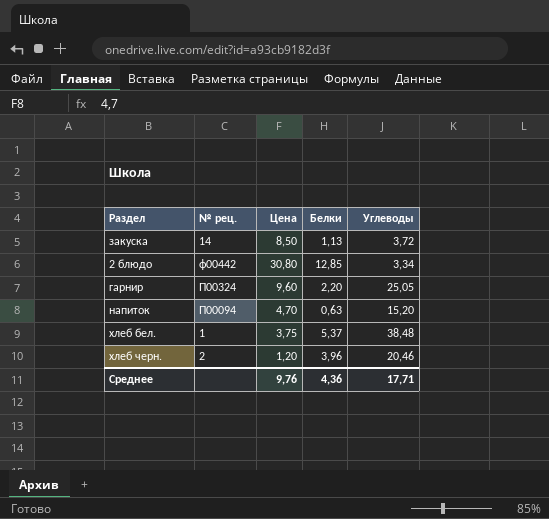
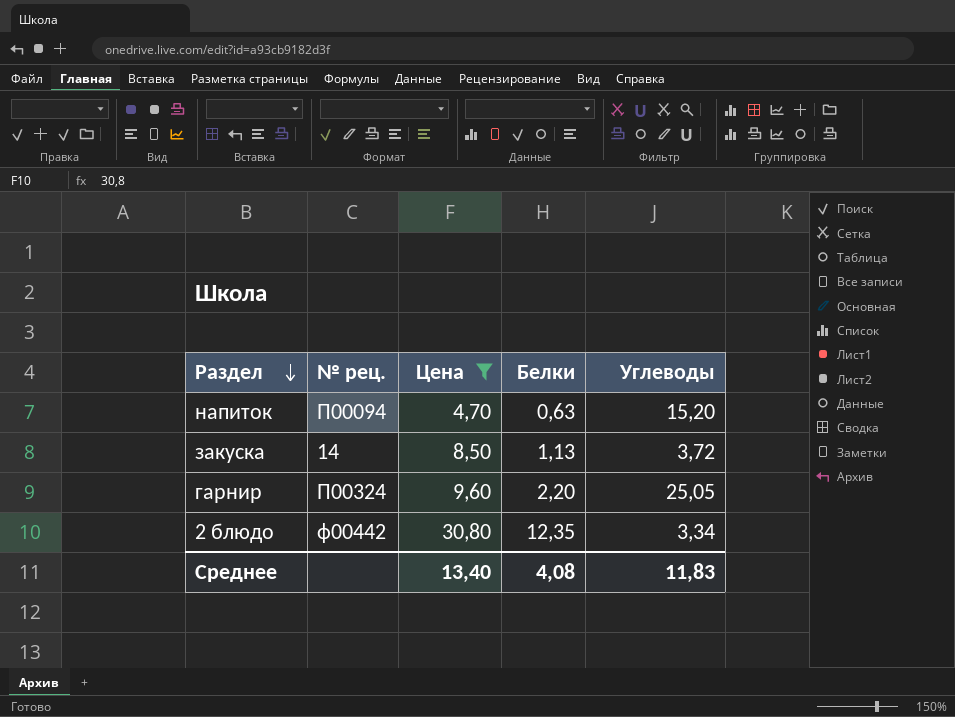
filter: none -> Цена >= 4,70
row order: none -> Раздел descending
2 блюдо | Белки: 12,85 -> 12,35
Среднее | Цена: 9,76 -> 13,40
Среднее | Белки: 4,36 -> 4,08
Среднее | Углеводы: 17,71 -> 11,83

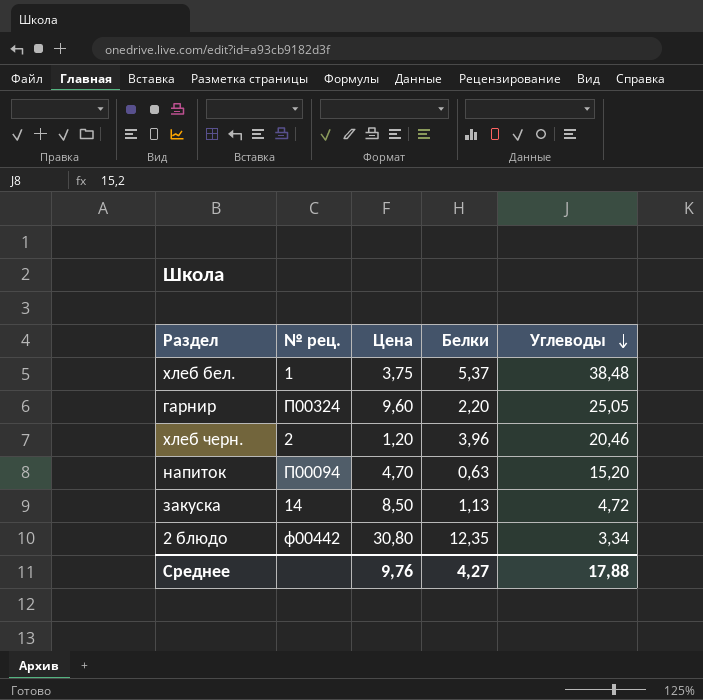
filter: Цена >= 4,70 -> none
row order: Раздел descending -> Углеводы descending
закуска | Углеводы: 3,72 -> 4,72
Среднее | Цена: 13,40 -> 9,76
Среднее | Белки: 4,08 -> 4,27
Среднее | Углеводы: 11,83 -> 17,88

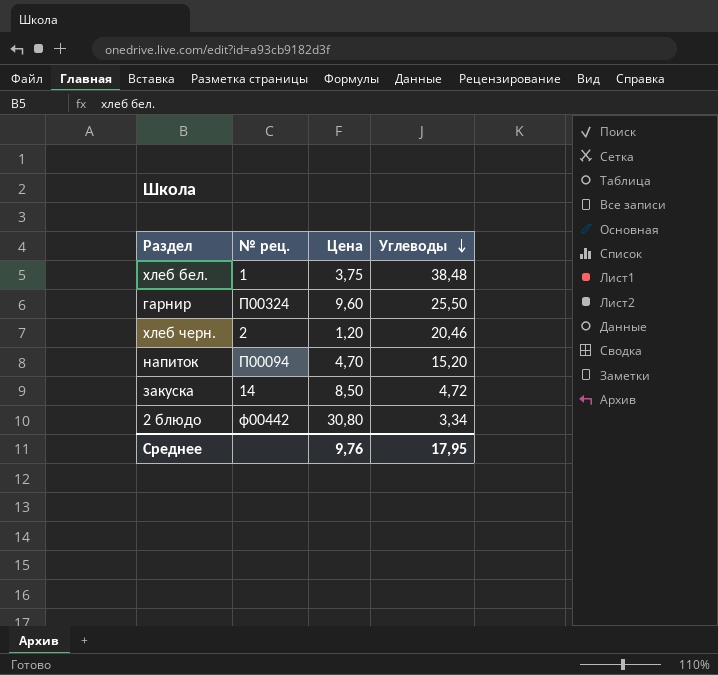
column Белки | position: 4 -> none
гарнир | Углеводы: 25,05 -> 25,50
Среднее | Углеводы: 17,88 -> 17,95

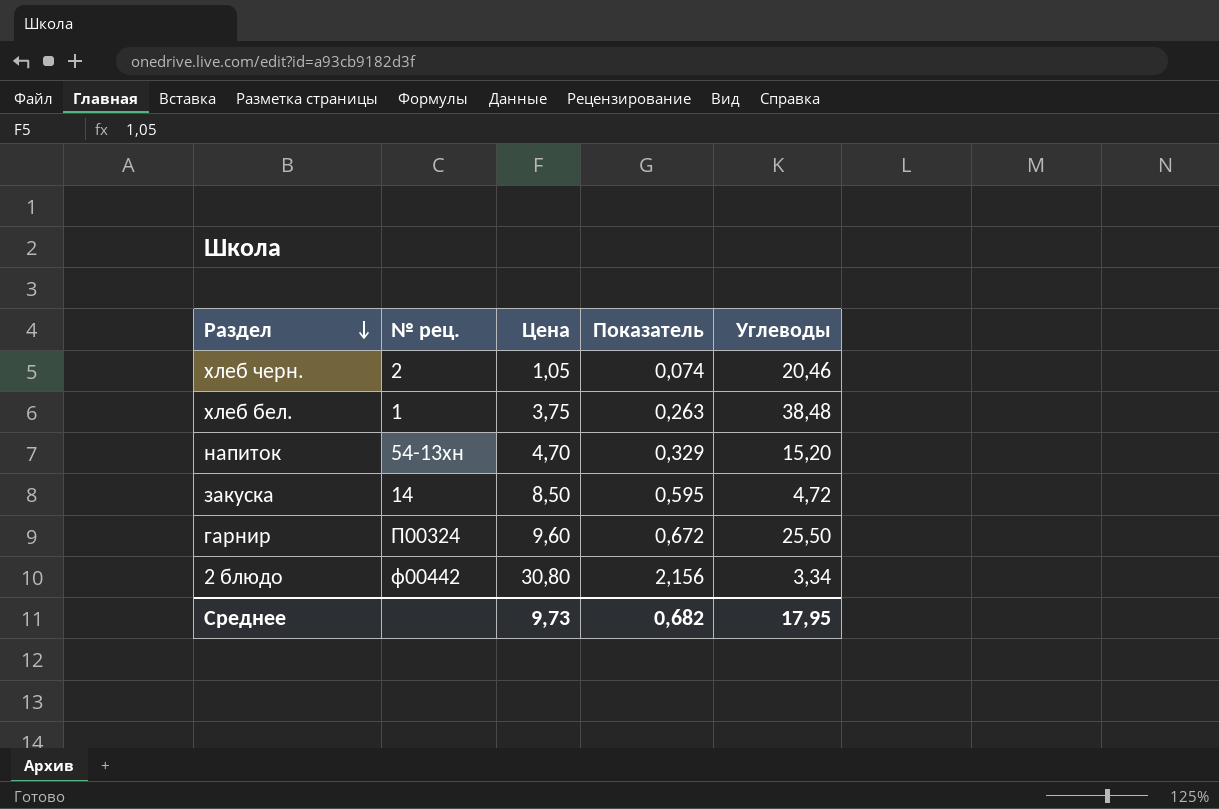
row order: Углеводы descending -> Раздел descending
column Показатель | formula: none -> [Цена] * 0,07
хлеб черн. | Цена: 1,20 -> 1,05
напиток | № рец.: П00094 -> 54-13хн
Среднее | Цена: 9,76 -> 9,73

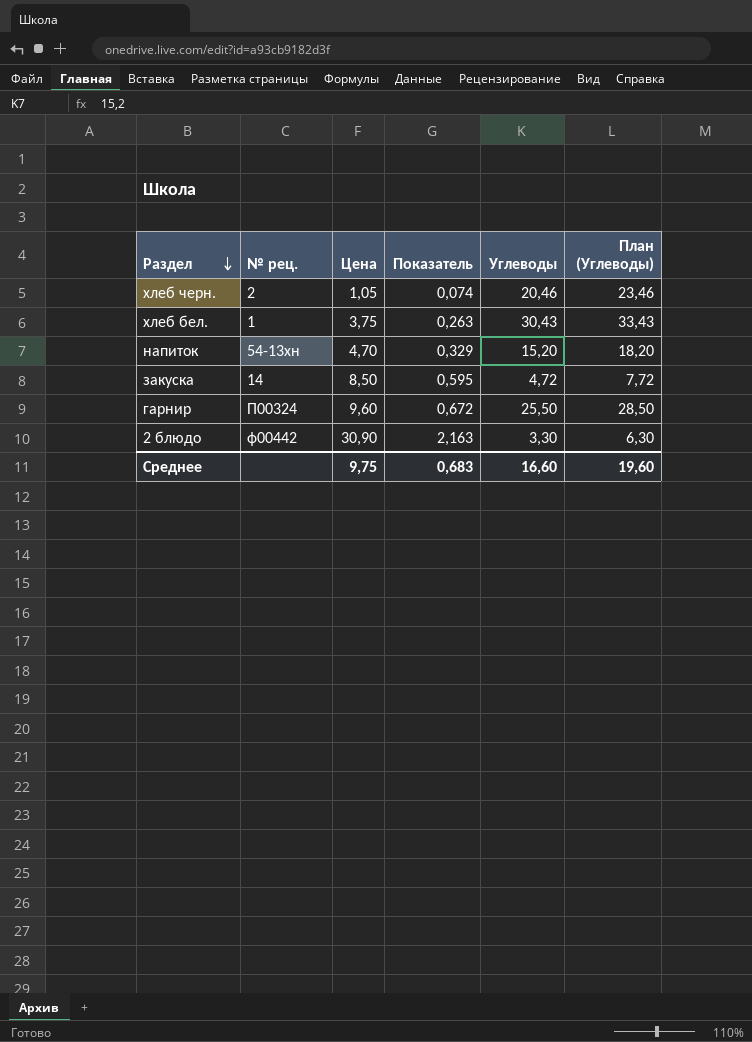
column План (Углеводы) | formula: none -> [Углеводы] + 3
хлеб бел. | Углеводы: 38,48 -> 30,43
2 блюдо | Цена: 30,80 -> 30,90
2 блюдо | Показатель: 2,156 -> 2,163
2 блюдо | Углеводы: 3,34 -> 3,30
Среднее | Цена: 9,73 -> 9,75
Среднее | Показатель: 0,682 -> 0,683
Среднее | Углеводы: 17,95 -> 16,60

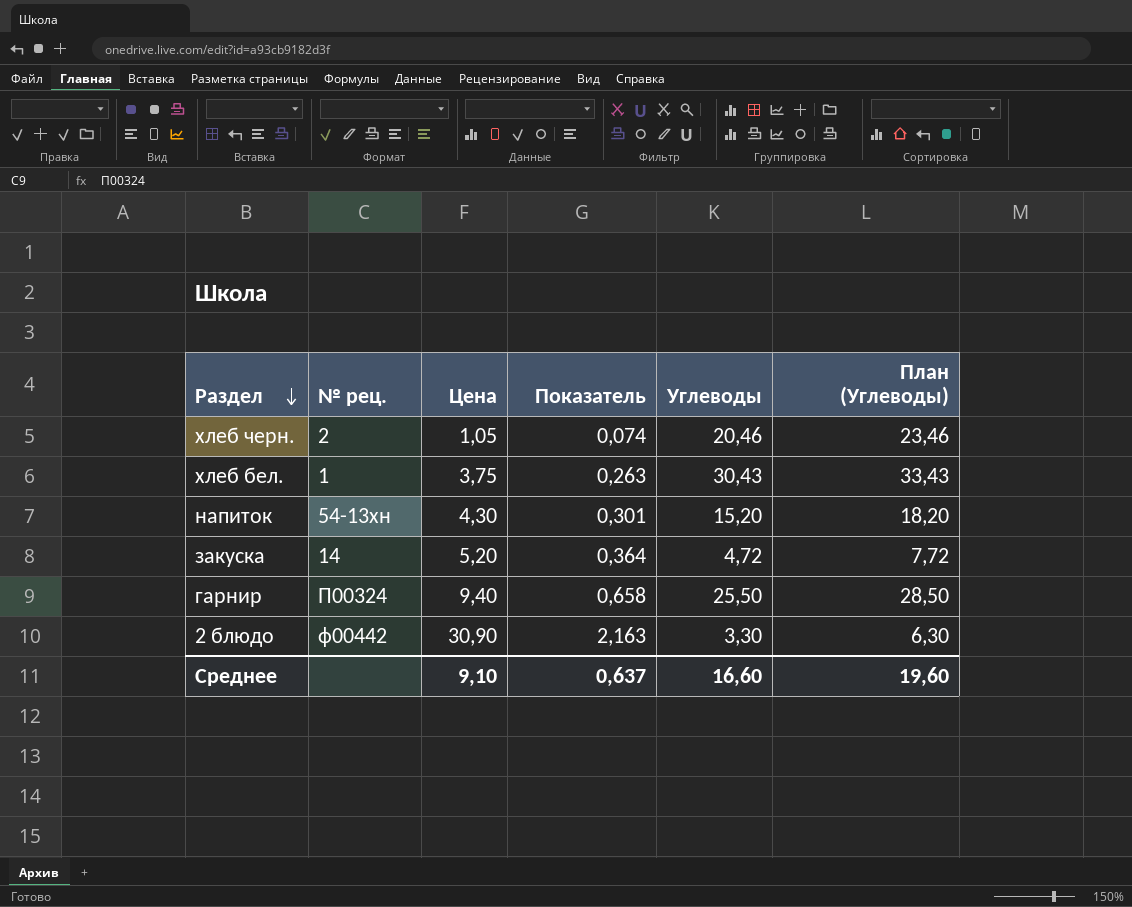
напиток | Цена: 4,70 -> 4,30
напиток | Показатель: 0,329 -> 0,301
закуска | Цена: 8,50 -> 5,20
закуска | Показатель: 0,595 -> 0,364
гарнир | Цена: 9,60 -> 9,40
гарнир | Показатель: 0,672 -> 0,658
Среднее | Цена: 9,75 -> 9,10
Среднее | Показатель: 0,683 -> 0,637

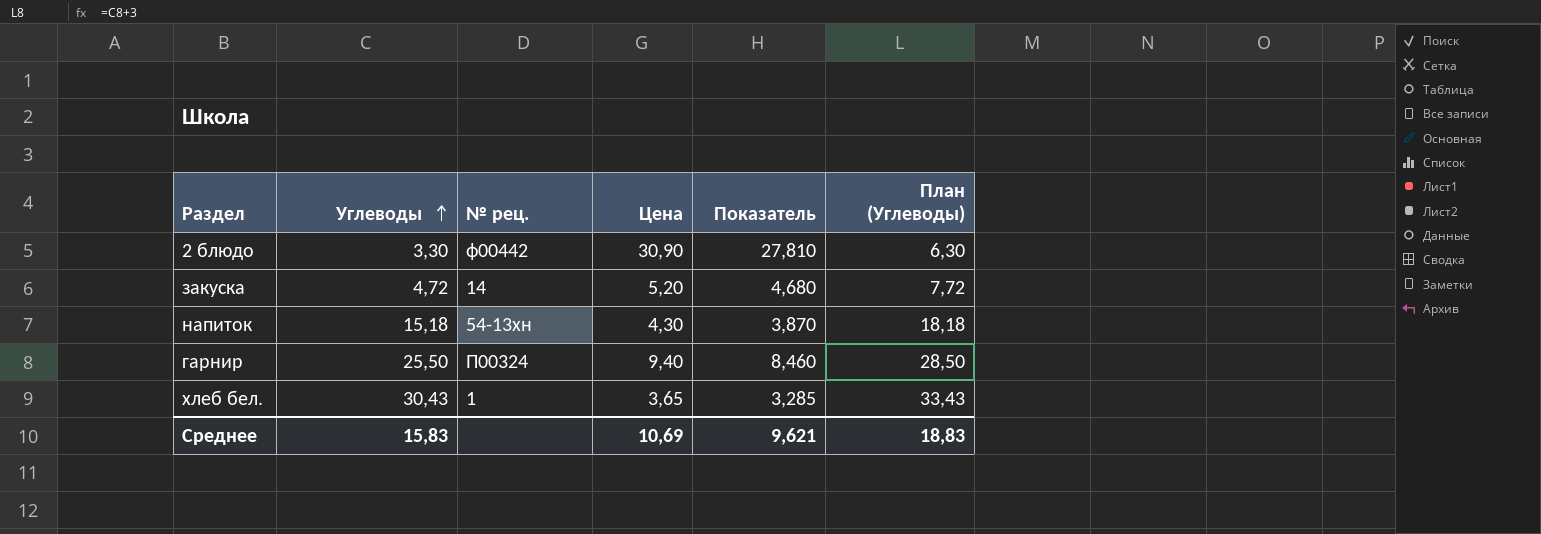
row order: Раздел descending -> Углеводы ascending
column Углеводы | position: 5 -> 2
column Показатель | formula: [Цена] * 0,07 -> [Цена] * 0,9
row хлеб черн.: 2 | 1,05 | 0,074 | 20,46 | 23,46 -> none
напиток | Углеводы: 15,20 -> 15,18
напиток | План (Углеводы): 18,20 -> 18,18
хлеб бел. | Цена: 3,75 -> 3,65
Среднее | Углеводы: 16,60 -> 15,83
Среднее | Цена: 9,10 -> 10,69
Среднее | Показатель: 0,637 -> 9,621
Среднее | План (Углеводы): 19,60 -> 18,83

